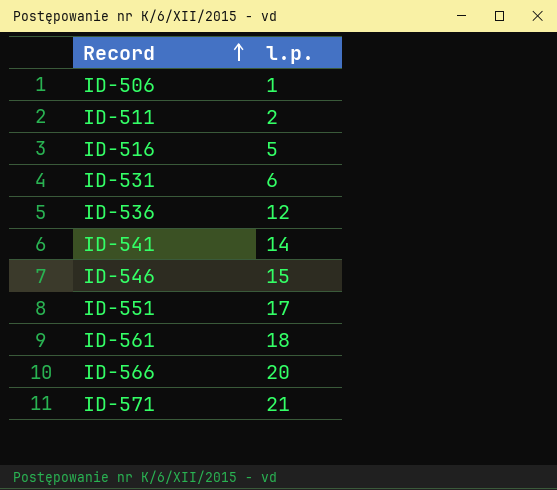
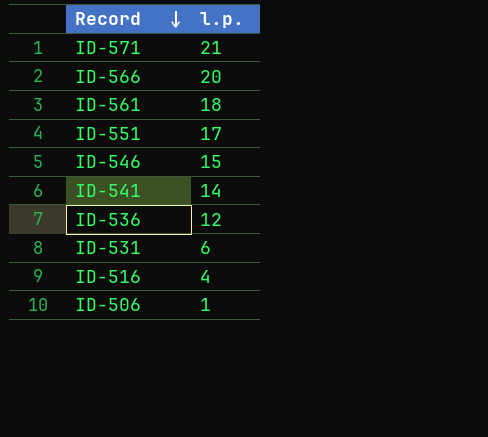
row order: Record ascending -> Record descending
row ID-511: 2 -> none
ID-516 | l.p.: 5 -> 4

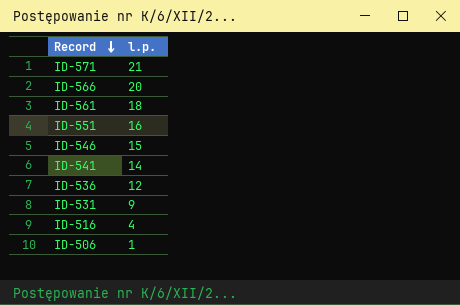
ID-551 | l.p.: 17 -> 16
ID-531 | l.p.: 6 -> 9

